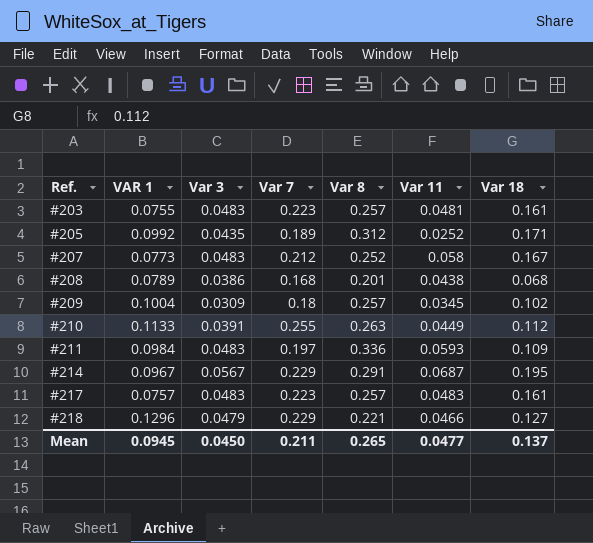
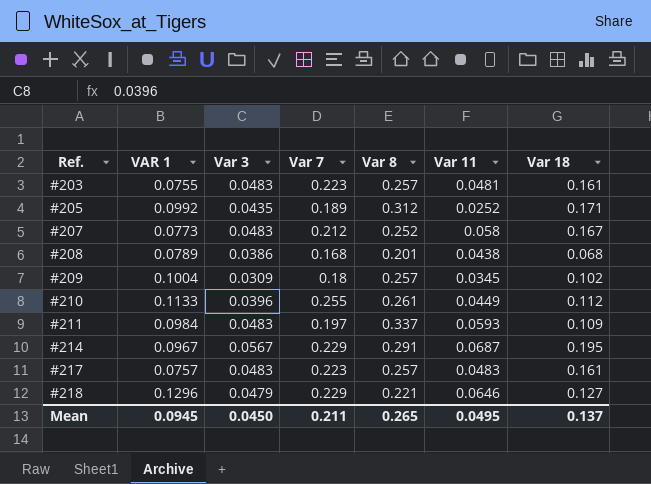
#210 | Var 3: 0.0391 -> 0.0396
#210 | Var 8: 0.263 -> 0.261
#211 | Var 8: 0.336 -> 0.337
#218 | Var 11: 0.0466 -> 0.0646
Mean | Var 11: 0.0477 -> 0.0495

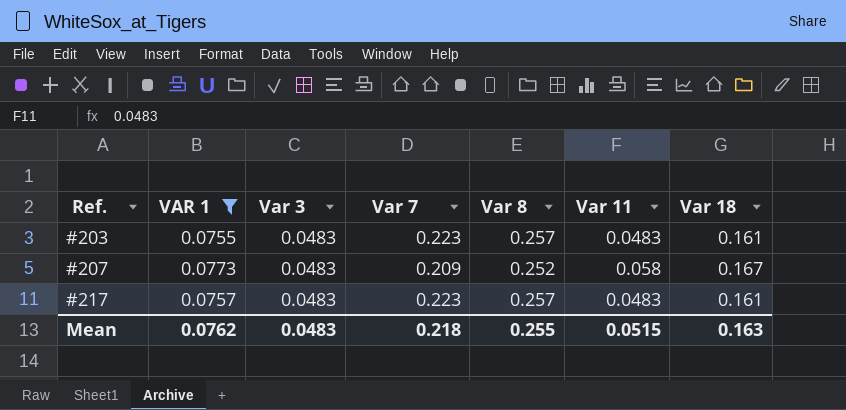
filter: none -> VAR 1 <= 0.0773
#203 | Var 11: 0.0481 -> 0.0483
#207 | Var 7: 0.212 -> 0.209
Mean | VAR 1: 0.0945 -> 0.0762
Mean | Var 3: 0.0450 -> 0.0483
Mean | Var 7: 0.211 -> 0.218
Mean | Var 8: 0.265 -> 0.255
Mean | Var 11: 0.0495 -> 0.0515
Mean | Var 18: 0.137 -> 0.163

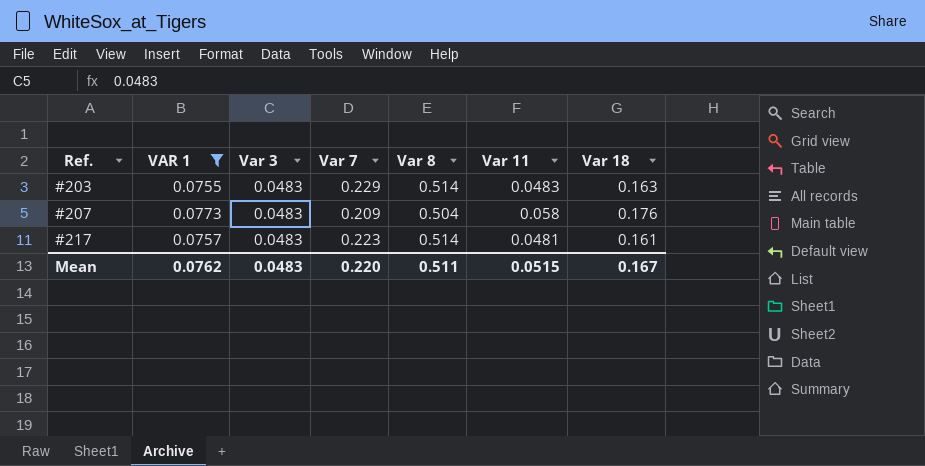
#203 | Var 7: 0.223 -> 0.229
#203 | Var 8: 0.257 -> 0.514
#203 | Var 18: 0.161 -> 0.163
#207 | Var 8: 0.252 -> 0.504
#207 | Var 18: 0.167 -> 0.176
#217 | Var 8: 0.257 -> 0.514
#217 | Var 11: 0.0483 -> 0.0481
Mean | Var 7: 0.218 -> 0.220
Mean | Var 8: 0.255 -> 0.511
Mean | Var 18: 0.163 -> 0.167

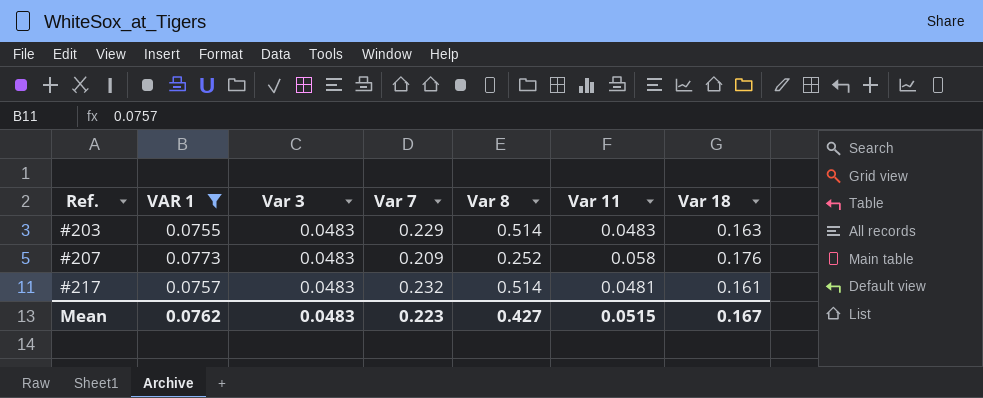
#207 | Var 8: 0.504 -> 0.252
#217 | Var 7: 0.223 -> 0.232
Mean | Var 7: 0.220 -> 0.223
Mean | Var 8: 0.511 -> 0.427

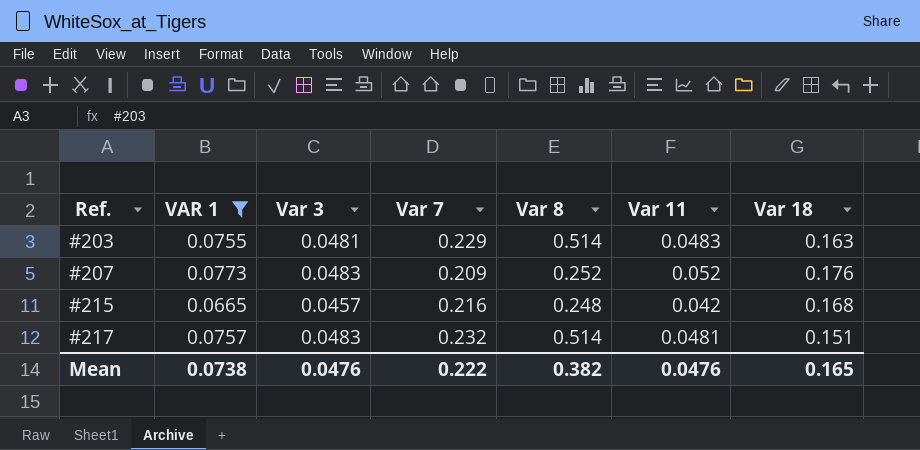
#203 | Var 3: 0.0483 -> 0.0481
#207 | Var 11: 0.058 -> 0.052
row #215: none -> 0.0665 | 0.0457 | 0.216 | 0.248 | 0.042 | 0.168
#217 | Var 18: 0.161 -> 0.151
Mean | VAR 1: 0.0762 -> 0.0738
Mean | Var 3: 0.0483 -> 0.0476
Mean | Var 7: 0.223 -> 0.222
Mean | Var 8: 0.427 -> 0.382
Mean | Var 11: 0.0515 -> 0.0476
Mean | Var 18: 0.167 -> 0.165

